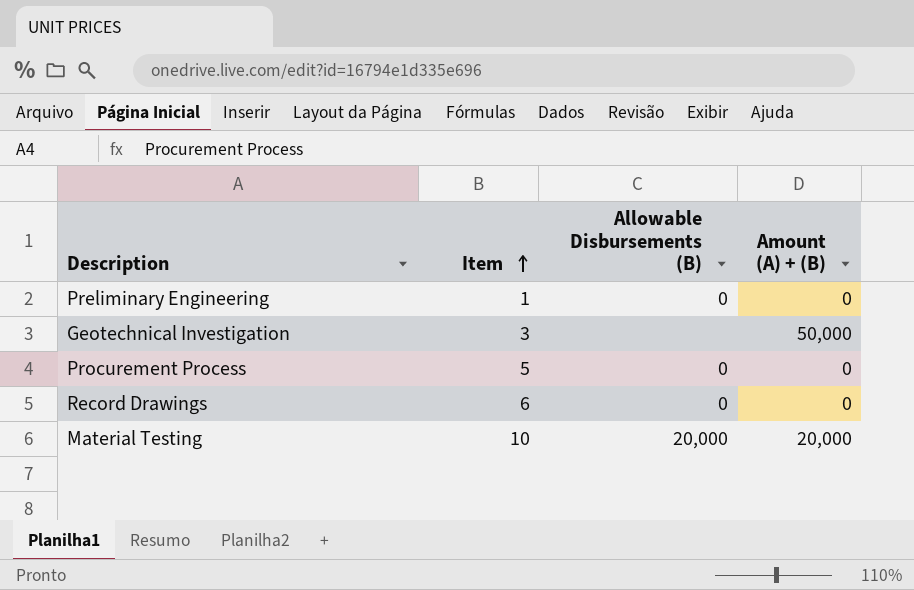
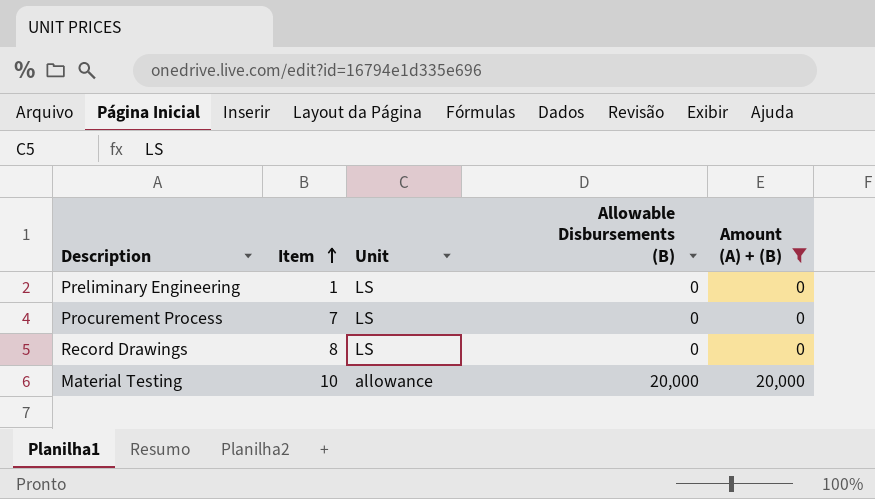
filter: none -> Amount (A) + (B) != 50,000
column Unit | position: none -> 3
Procurement Process | Item: 5 -> 7
Record Drawings | Item: 6 -> 8

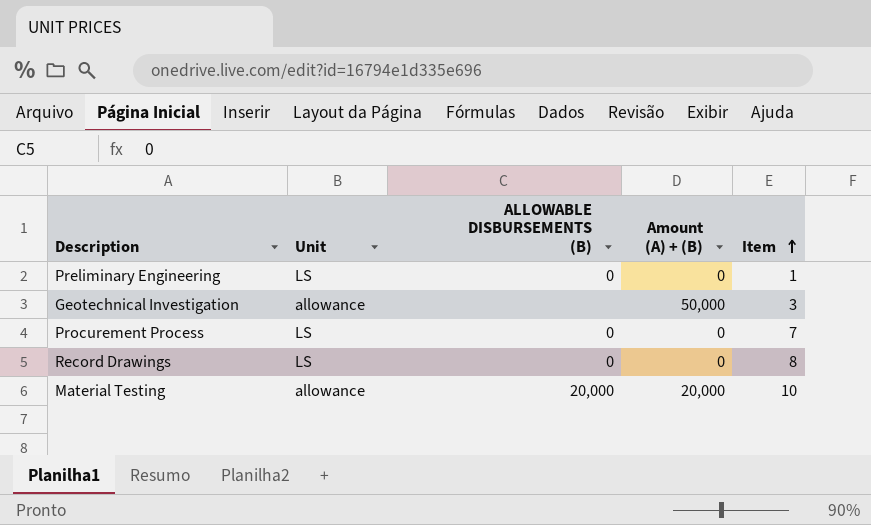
filter: Amount (A) + (B) != 50,000 -> none
column name: Allowable Disbursements (B) -> ALLOWABLE DISBURSEMENTS (B)
column Item | position: 2 -> 5

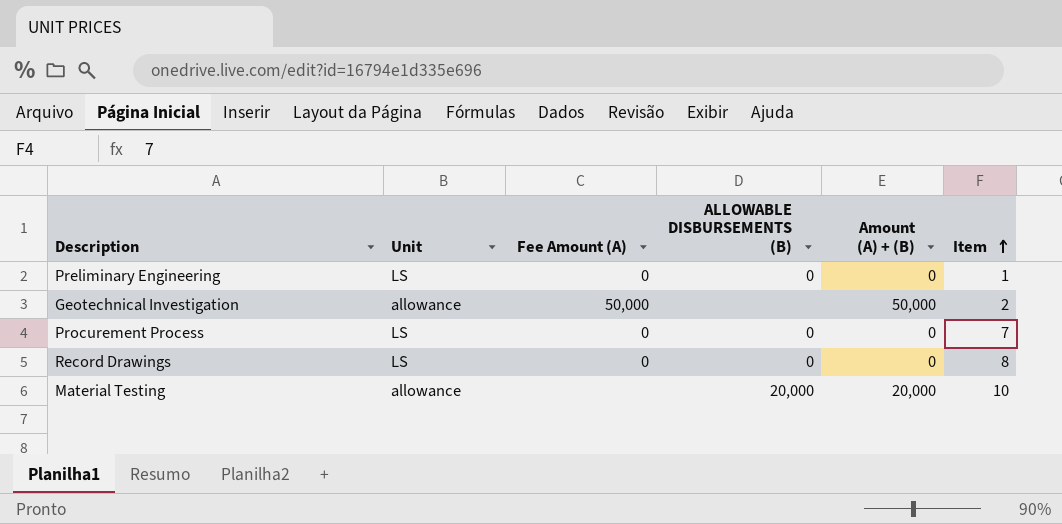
column Fee Amount (A) | position: none -> 3
Geotechnical Investigation | Item: 3 -> 2

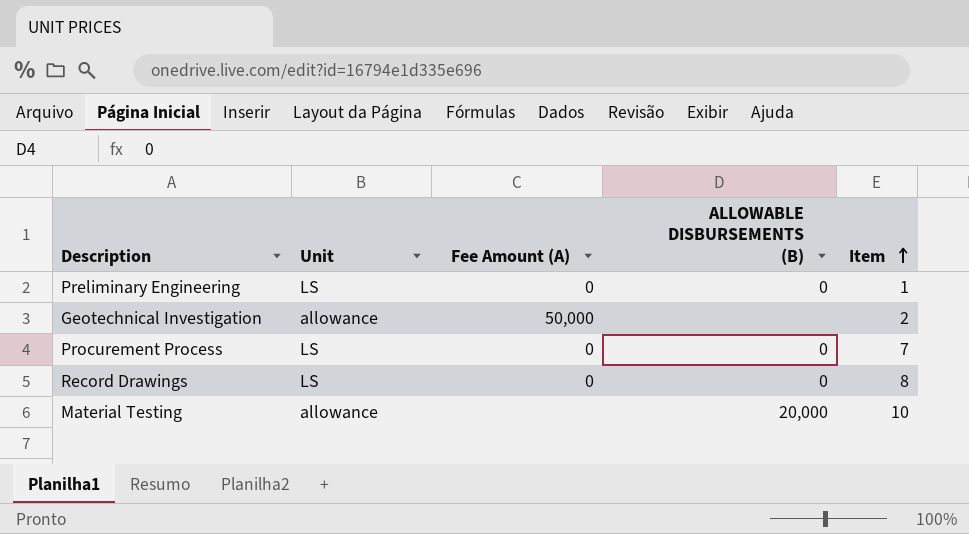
column Amount (A) + (B) | position: 5 -> none

